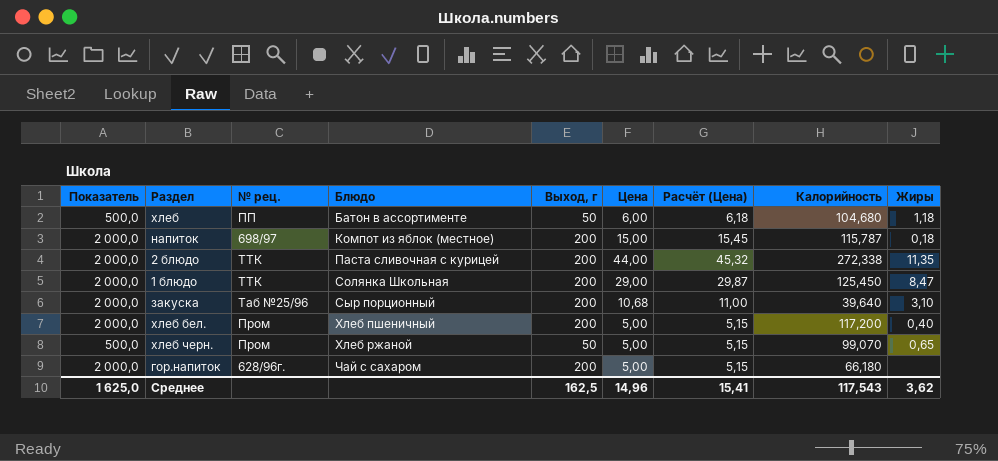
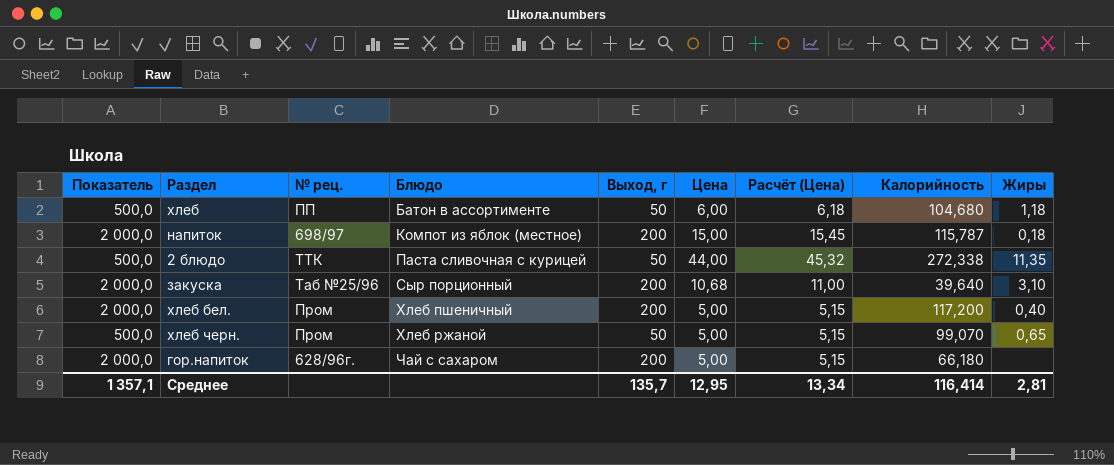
row 1 блюдо: 2 000,0 | ТТК | Солянка Школьная | 200 | 29,00 | 29,87 | 125,450 | 8,47 -> none
2 блюдо | Показатель: 2 000,0 -> 500,0
2 блюдо | Выход, г: 200 -> 50
Среднее | Показатель: 1 625,0 -> 1 357,1
Среднее | Выход, г: 162,5 -> 135,7
Среднее | Цена: 14,96 -> 12,95
Среднее | Расчёт (Цена): 15,41 -> 13,34
Среднее | Калорийность: 117,543 -> 116,414
Среднее | Жиры: 3,62 -> 2,81

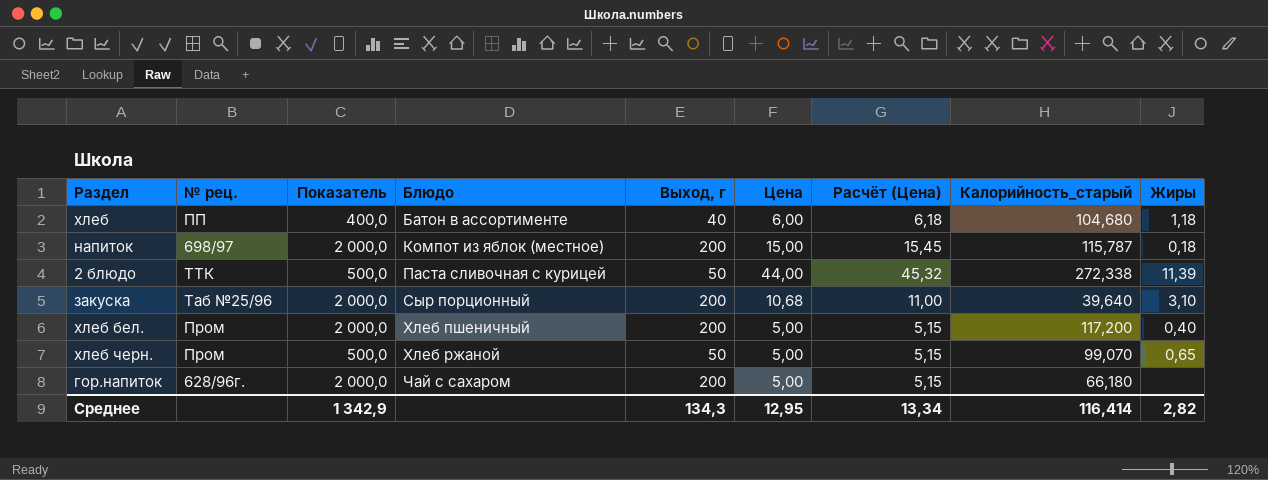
column Показатель | position: 1 -> 3
column name: Калорийность -> Калорийность_старый
хлеб | Показатель: 500,0 -> 400,0
хлеб | Выход, г: 50 -> 40
2 блюдо | Жиры: 11,35 -> 11,39
Среднее | Показатель: 1 357,1 -> 1 342,9
Среднее | Выход, г: 135,7 -> 134,3
Среднее | Жиры: 2,81 -> 2,82

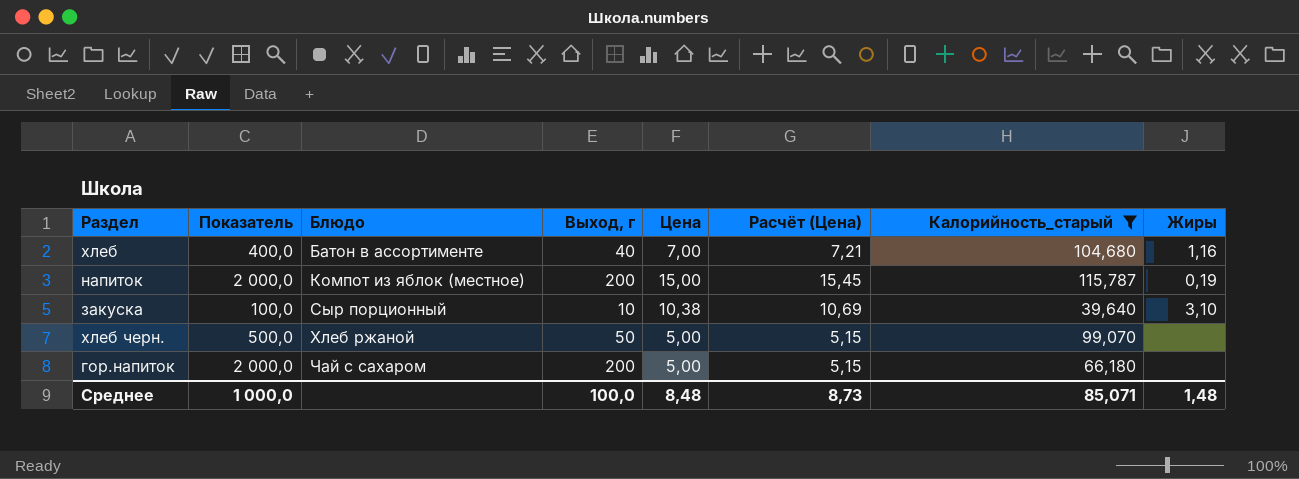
filter: none -> Калорийность_старый <= 115,787
column № рец. | position: 2 -> none
хлеб | Цена: 6,00 -> 7,00
хлеб | Расчёт (Цена): 6,18 -> 7,21
хлеб | Жиры: 1,18 -> 1,16
напиток | Жиры: 0,18 -> 0,19
закуска | Показатель: 2 000,0 -> 100,0
закуска | Выход, г: 200 -> 10
закуска | Цена: 10,68 -> 10,38
закуска | Расчёт (Цена): 11,00 -> 10,69
хлеб черн. | Жиры: 0,65 -> none
Среднее | Показатель: 1 342,9 -> 1 000,0
Среднее | Выход, г: 134,3 -> 100,0
Среднее | Цена: 12,95 -> 8,48
Среднее | Расчёт (Цена): 13,34 -> 8,73
Среднее | Калорийность_старый: 116,414 -> 85,071
Среднее | Жиры: 2,82 -> 1,48

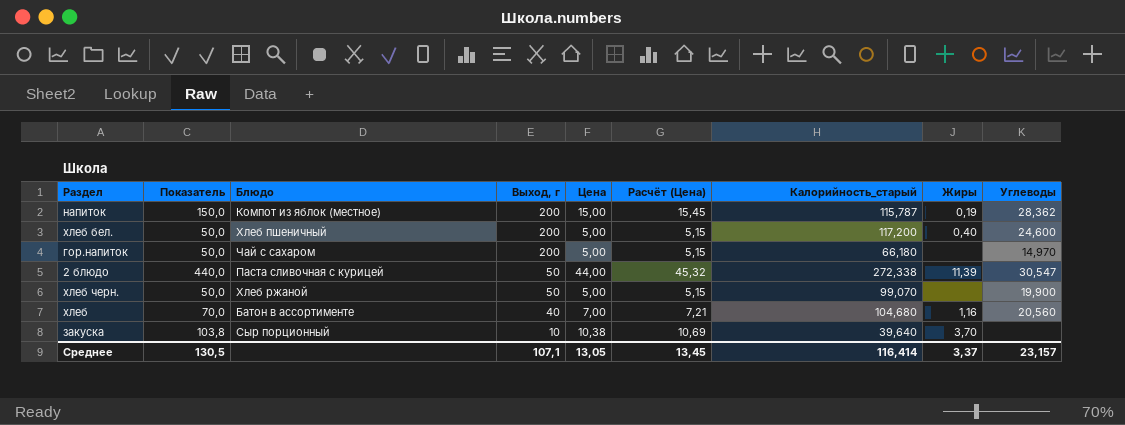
filter: Калорийность_старый <= 115,787 -> none
row order: Блюдо ascending -> Выход, г descending
column Показатель | formula: [Выход, г] * 10 -> [Цена] * 10
column Углеводы | position: none -> 9
закуска | Жиры: 3,10 -> 3,70
Среднее | Показатель: 1 000,0 -> 130,5
Среднее | Выход, г: 100,0 -> 107,1
Среднее | Цена: 8,48 -> 13,05
Среднее | Расчёт (Цена): 8,73 -> 13,45
Среднее | Калорийность_старый: 85,071 -> 116,414
Среднее | Жиры: 1,48 -> 3,37

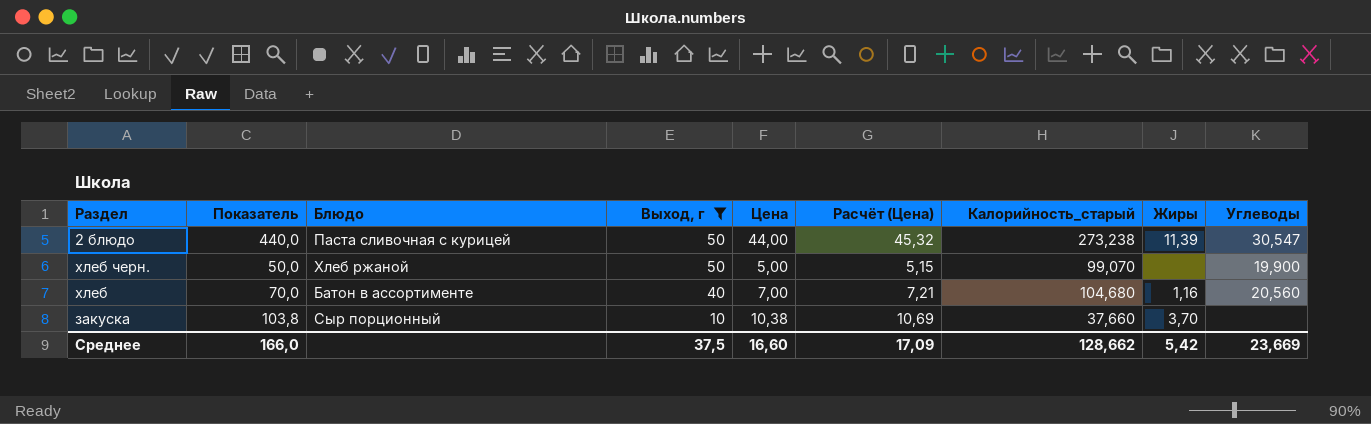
filter: none -> Выход, г != 200
2 блюдо | Калорийность_старый: 272,338 -> 273,238
закуска | Калорийность_старый: 39,640 -> 37,660
Среднее | Показатель: 130,5 -> 166,0
Среднее | Выход, г: 107,1 -> 37,5
Среднее | Цена: 13,05 -> 16,60
Среднее | Расчёт (Цена): 13,45 -> 17,09
Среднее | Калорийность_старый: 116,414 -> 128,662
Среднее | Жиры: 3,37 -> 5,42
Среднее | Углеводы: 23,157 -> 23,669

